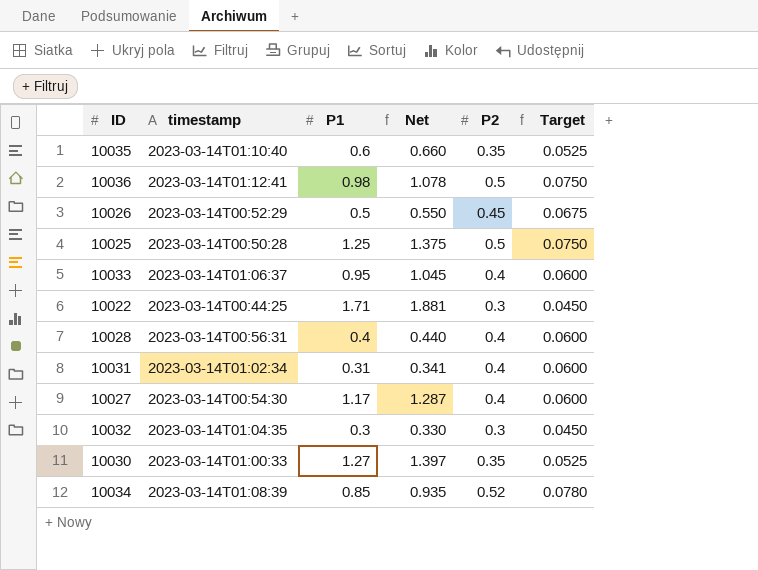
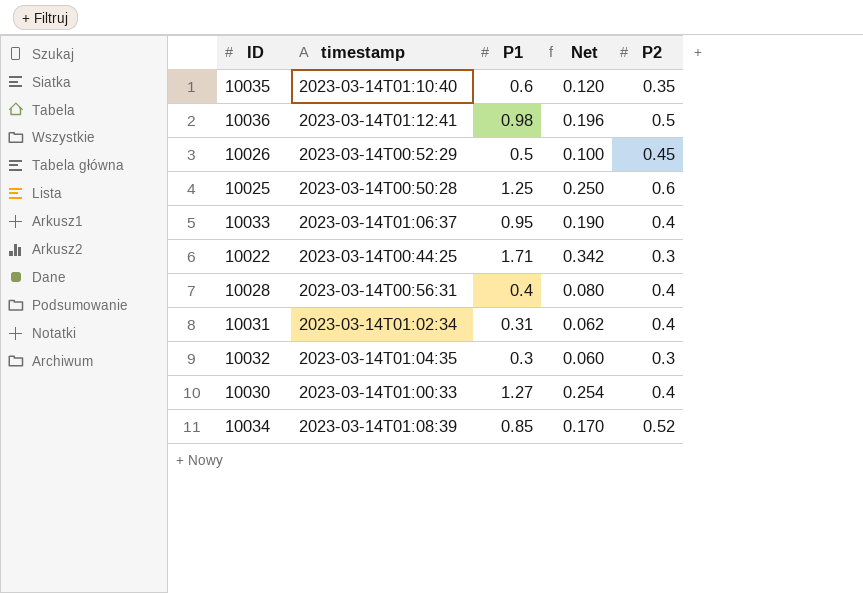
column Target | formula: [P2] * 0.15 -> none
column Net | formula: [P1] * 1.1 -> [P1] * 0.2
row 10027: 2023-03-14T00:54:30 | 1.17 | 1.287 | 0.4 | 0.0600 -> none
10025 | P2: 0.5 -> 0.6
10030 | P2: 0.35 -> 0.4

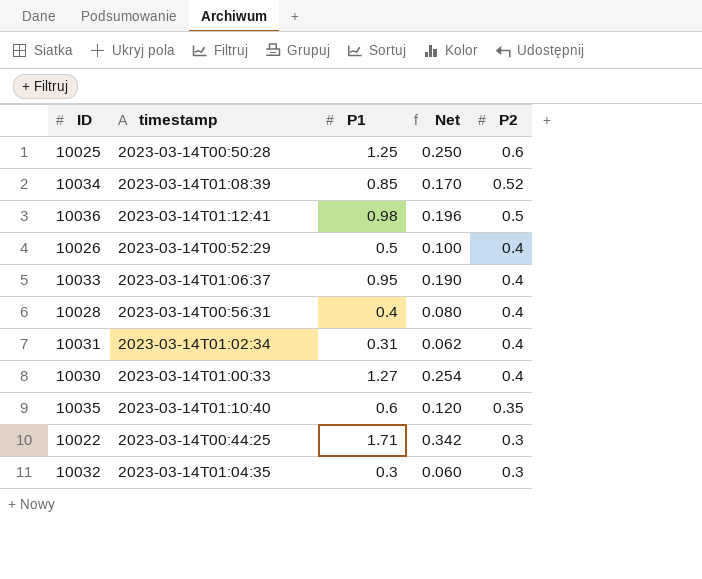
row order: none -> P2 descending
10026 | P2: 0.45 -> 0.4

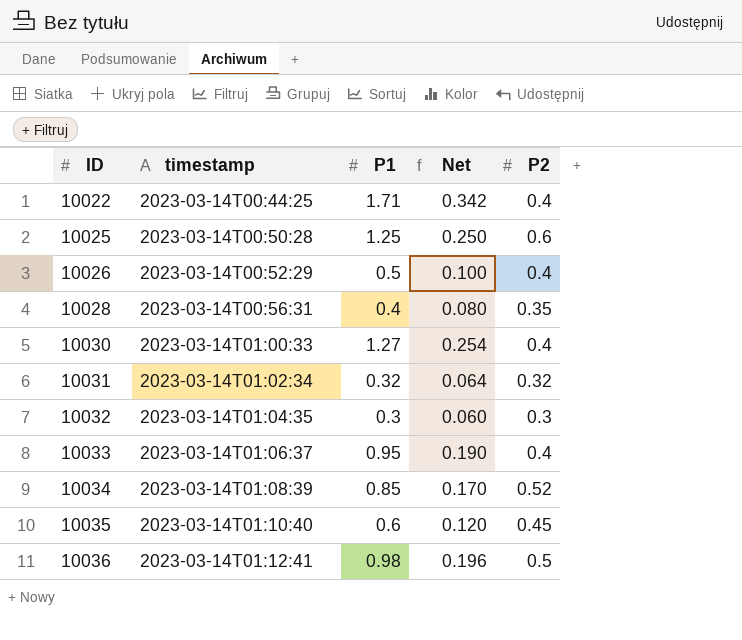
row order: P2 descending -> ID ascending
10022 | P2: 0.3 -> 0.4
10028 | P2: 0.4 -> 0.35
10031 | P1: 0.31 -> 0.32
10031 | Net: 0.062 -> 0.064
10031 | P2: 0.4 -> 0.32
10035 | P2: 0.35 -> 0.45

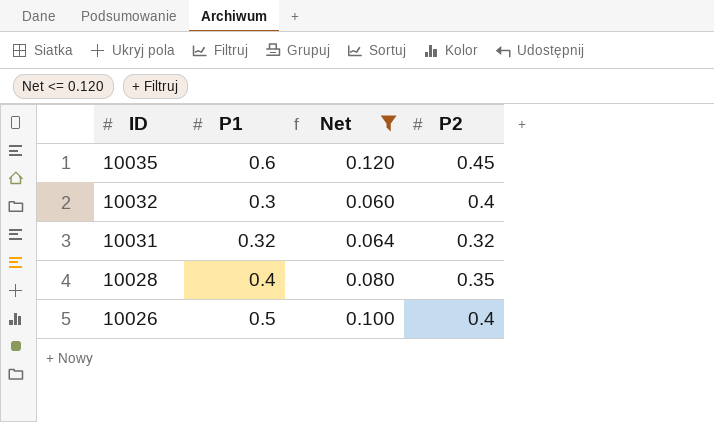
filter: none -> Net <= 0.120
row order: ID ascending -> ID descending
column timestamp | position: 2 -> none
10032 | P2: 0.3 -> 0.4

